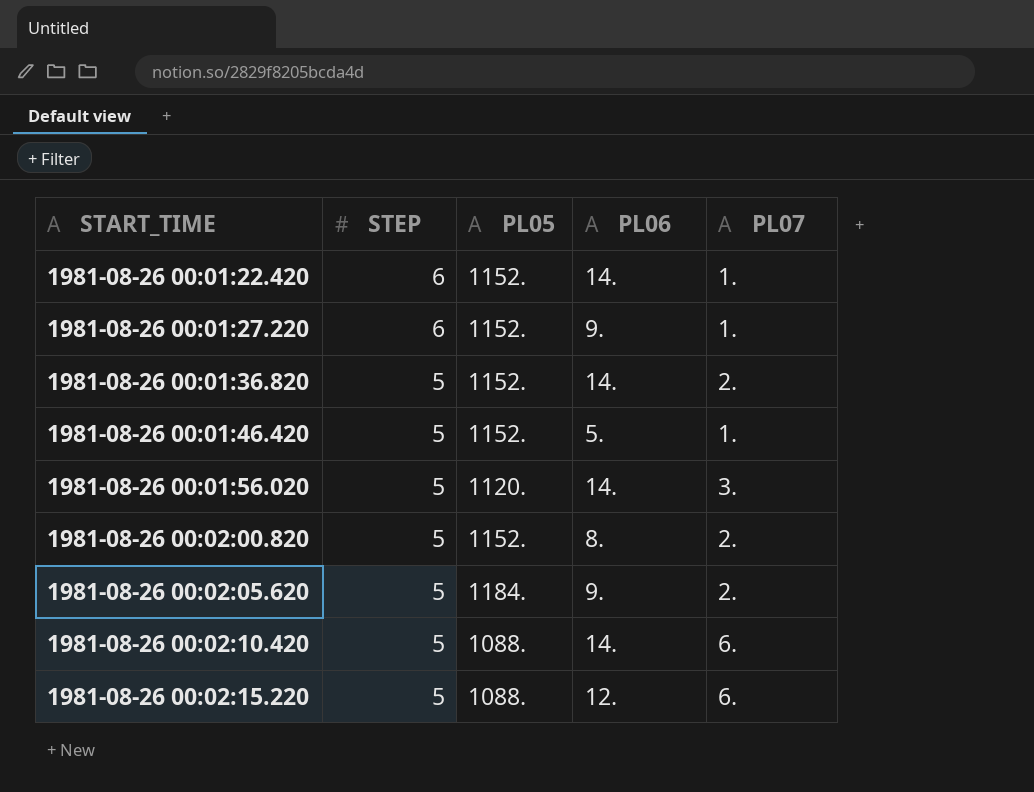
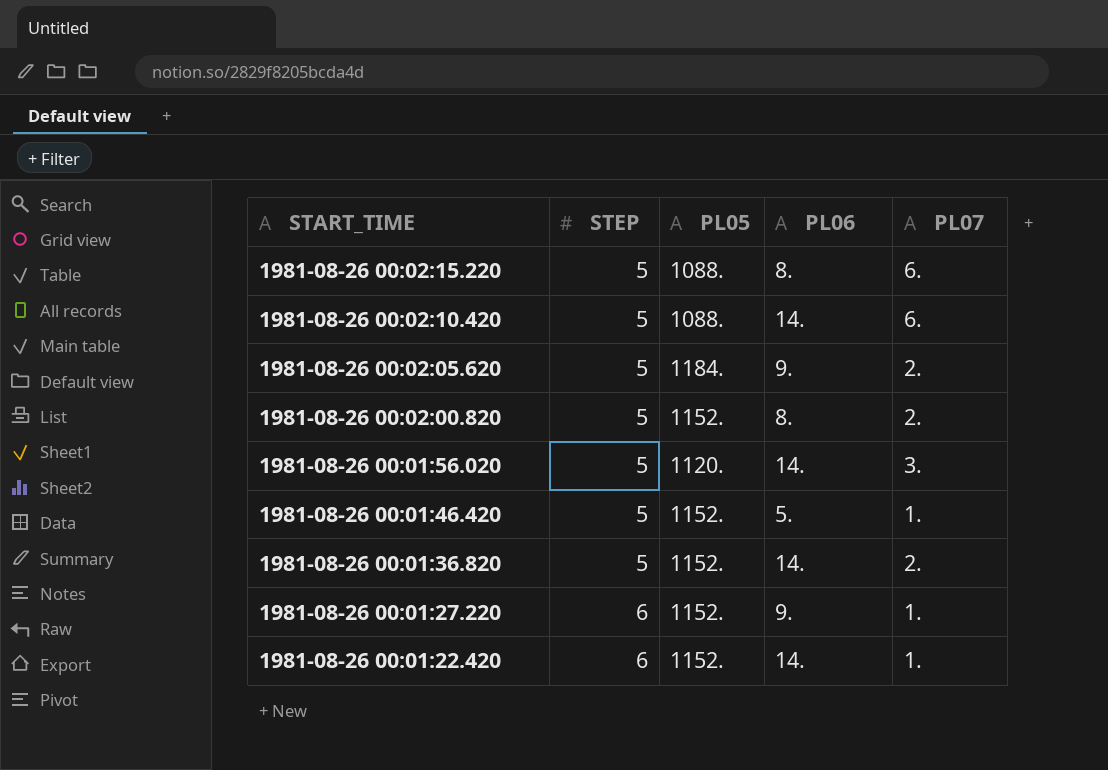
row order: START_TIME ascending -> START_TIME descending
1981-08-26 00:02:15.220 | PL06: 12. -> 8.

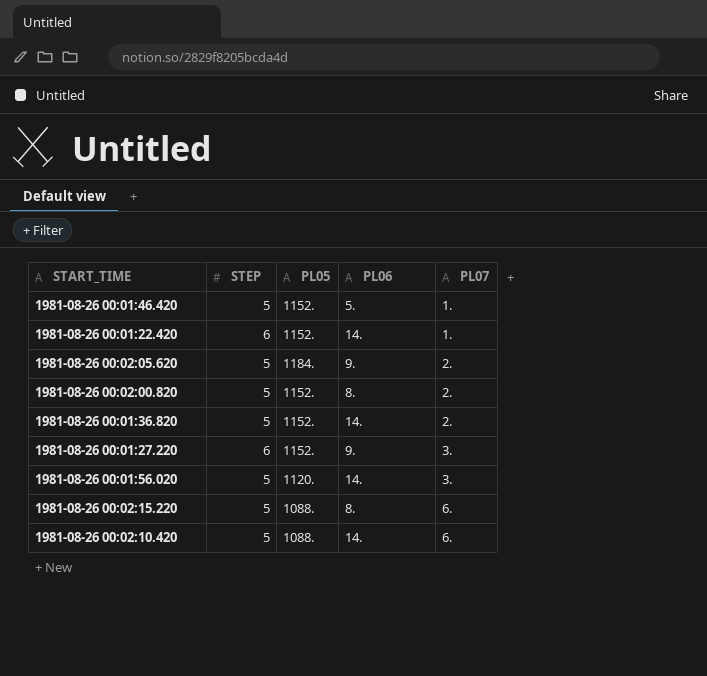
row order: START_TIME descending -> PL07 ascending
1981-08-26 00:01:27.220 | PL07: 1. -> 3.

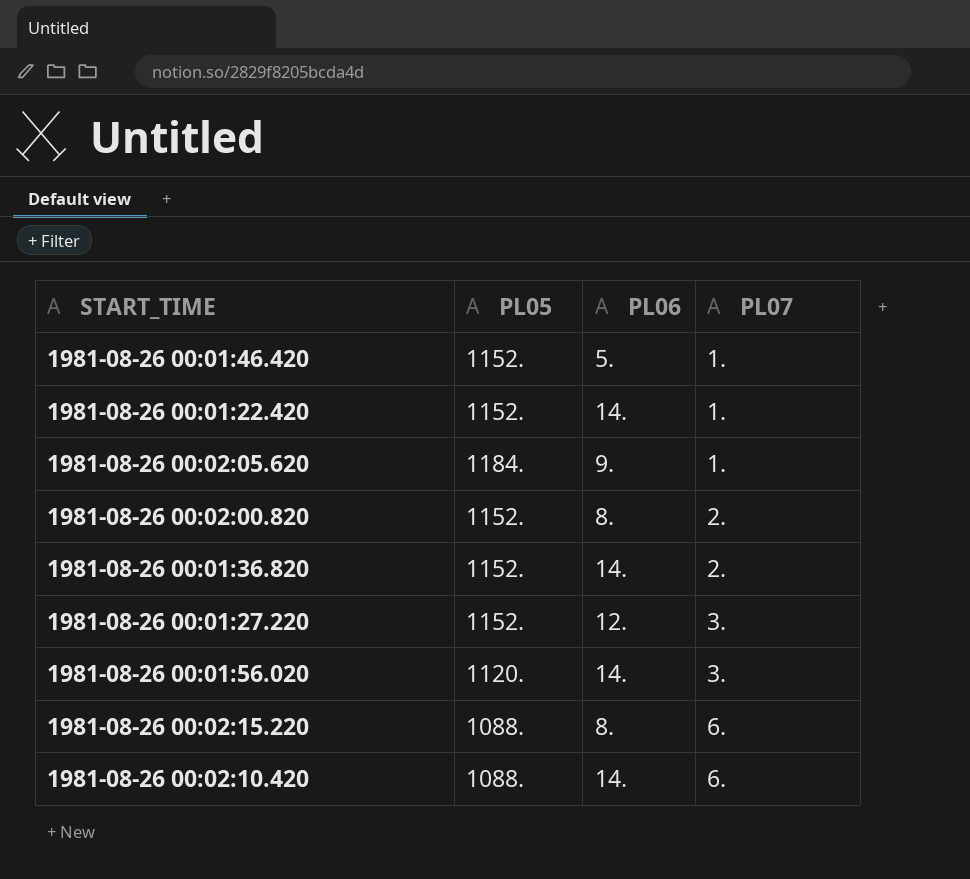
column STEP | position: 2 -> none
1981-08-26 00:02:05.620 | PL07: 2. -> 1.
1981-08-26 00:01:27.220 | PL06: 9. -> 12.

